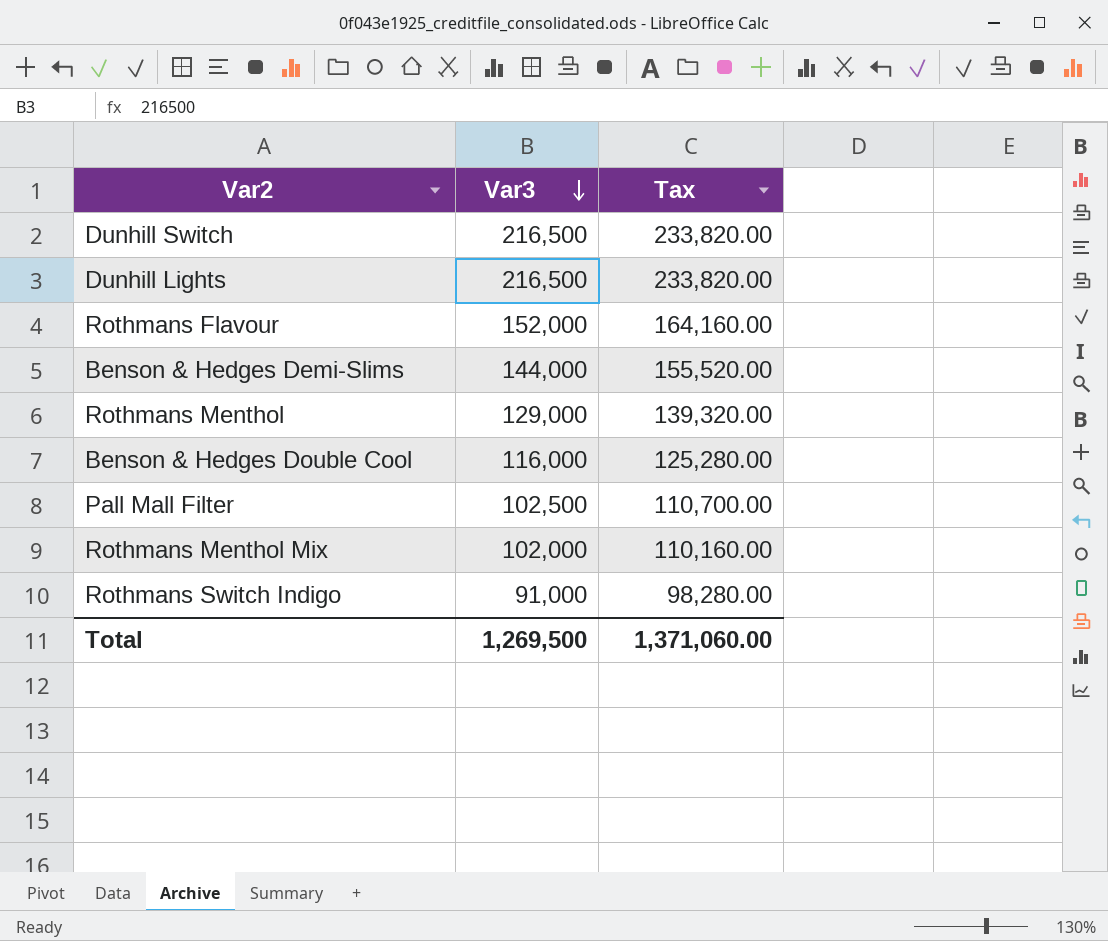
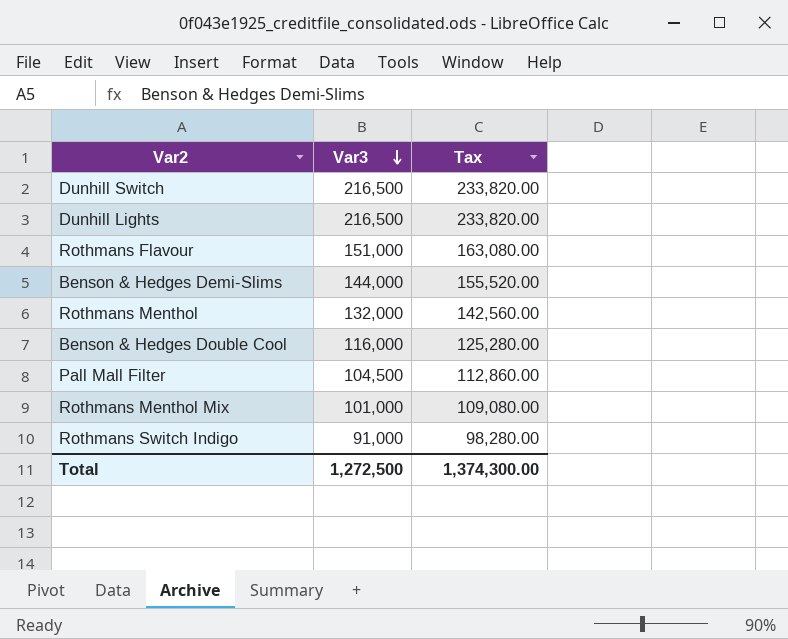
Rothmans Flavour | Var3: 152,000 -> 151,000
Rothmans Flavour | Tax: 164,160.00 -> 163,080.00
Rothmans Menthol | Var3: 129,000 -> 132,000
Rothmans Menthol | Tax: 139,320.00 -> 142,560.00
Pall Mall Filter | Var3: 102,500 -> 104,500
Pall Mall Filter | Tax: 110,700.00 -> 112,860.00
Rothmans Menthol Mix | Var3: 102,000 -> 101,000
Rothmans Menthol Mix | Tax: 110,160.00 -> 109,080.00
Total | Var3: 1,269,500 -> 1,272,500
Total | Tax: 1,371,060.00 -> 1,374,300.00

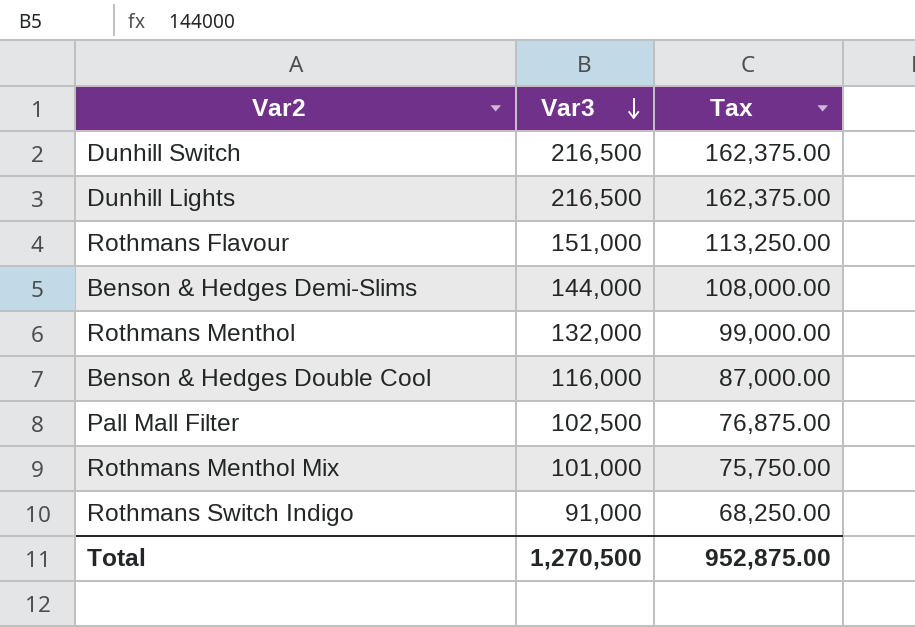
column Tax | formula: [Var3] * 1.08 -> [Var3] * 0.75
Pall Mall Filter | Var3: 104,500 -> 102,500
Total | Var3: 1,272,500 -> 1,270,500
Total | Tax: 1,374,300.00 -> 952,875.00

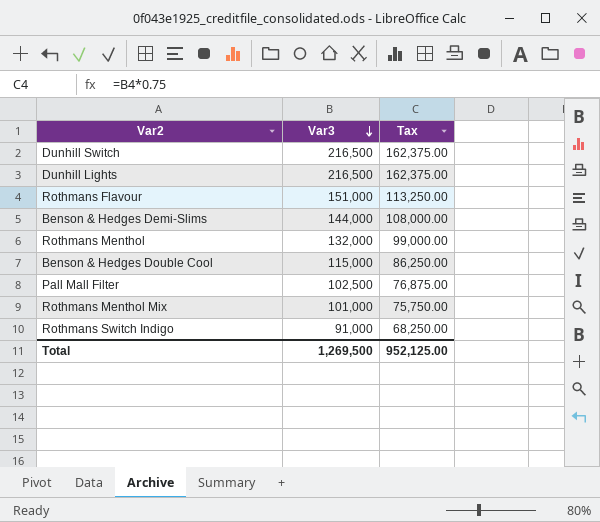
Benson & Hedges Double Cool | Var3: 116,000 -> 115,000
Benson & Hedges Double Cool | Tax: 87,000.00 -> 86,250.00
Total | Var3: 1,270,500 -> 1,269,500
Total | Tax: 952,875.00 -> 952,125.00

